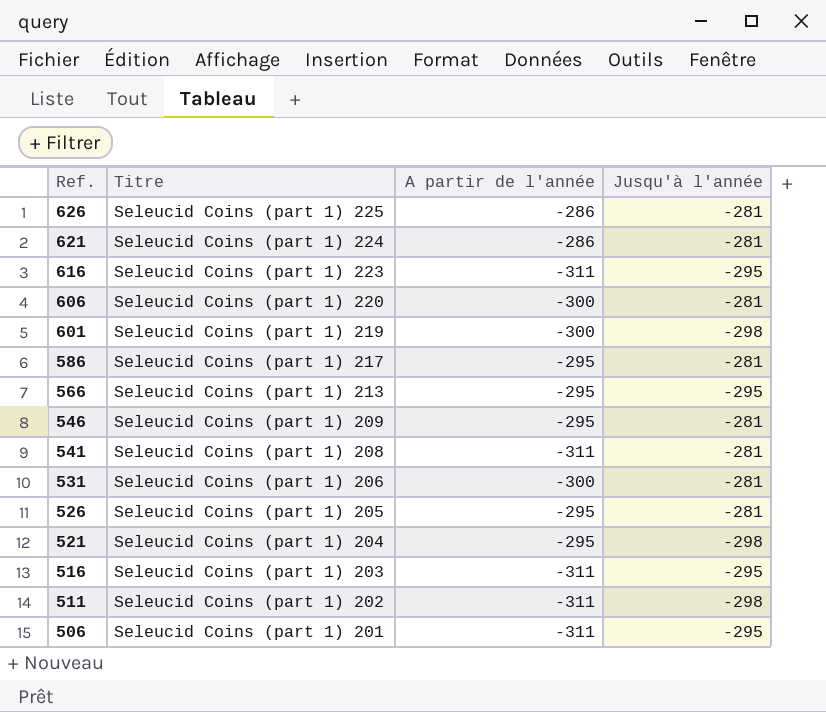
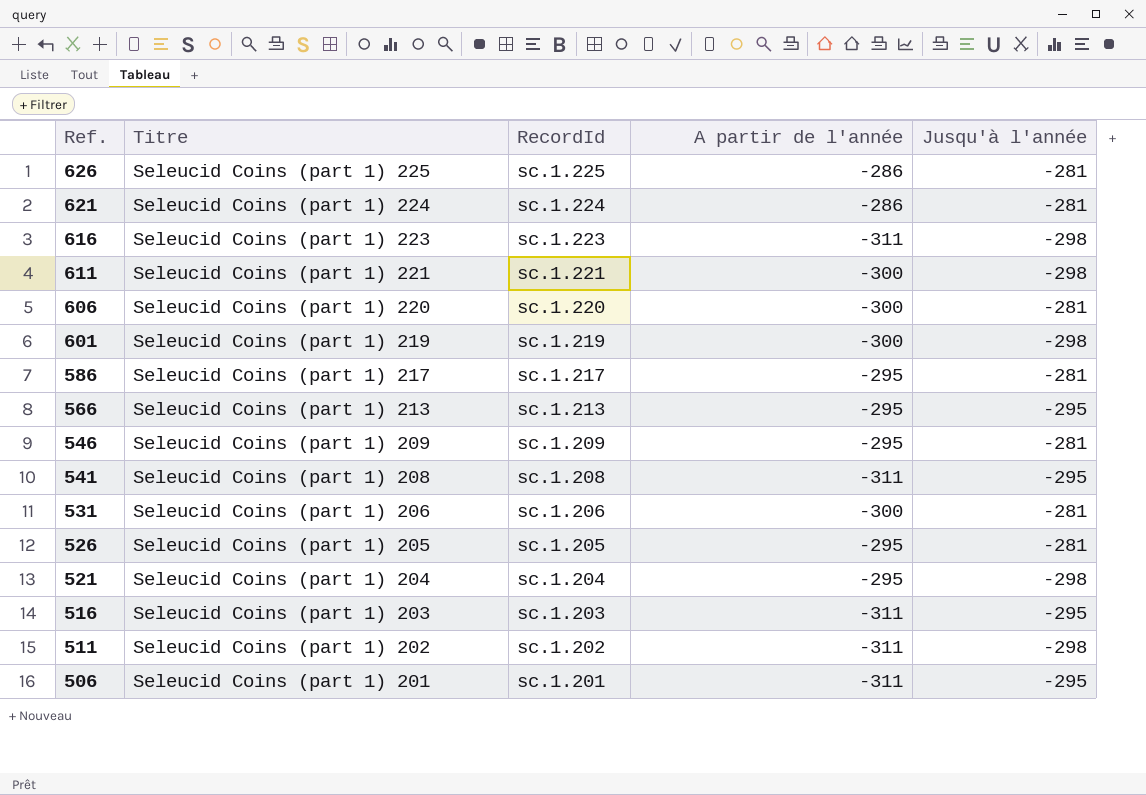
column RecordId | position: none -> 3
616 | Jusqu'à l'année: -295 -> -298
row 611: none -> Seleucid Coins (part 1) 221 | sc.1.221 | -300 | -298
541 | Jusqu'à l'année: -281 -> -295

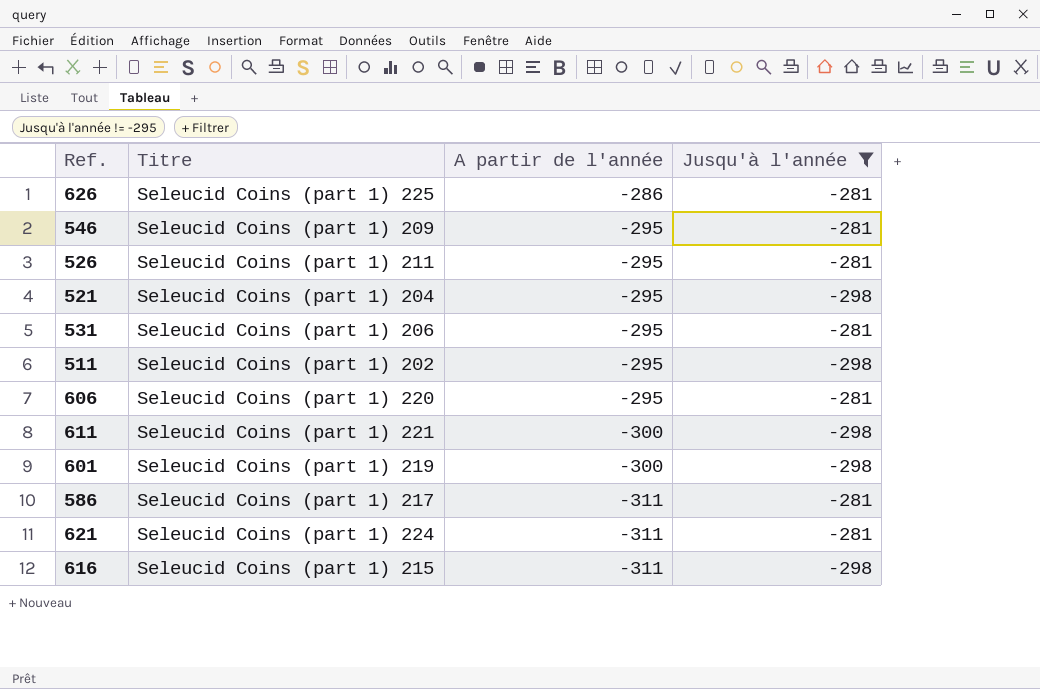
filter: none -> Jusqu'à l'année != -295
row order: Ref. descending -> A partir de l'année descending
column RecordId | position: 3 -> none
526 | Titre: Seleucid Coins (part 1) 205 -> Seleucid Coins (part 1) 211
531 | A partir de l'année: -300 -> -295
511 | A partir de l'année: -311 -> -295
606 | A partir de l'année: -300 -> -295
586 | A partir de l'année: -295 -> -311
621 | A partir de l'année: -286 -> -311
616 | Titre: Seleucid Coins (part 1) 223 -> Seleucid Coins (part 1) 215

